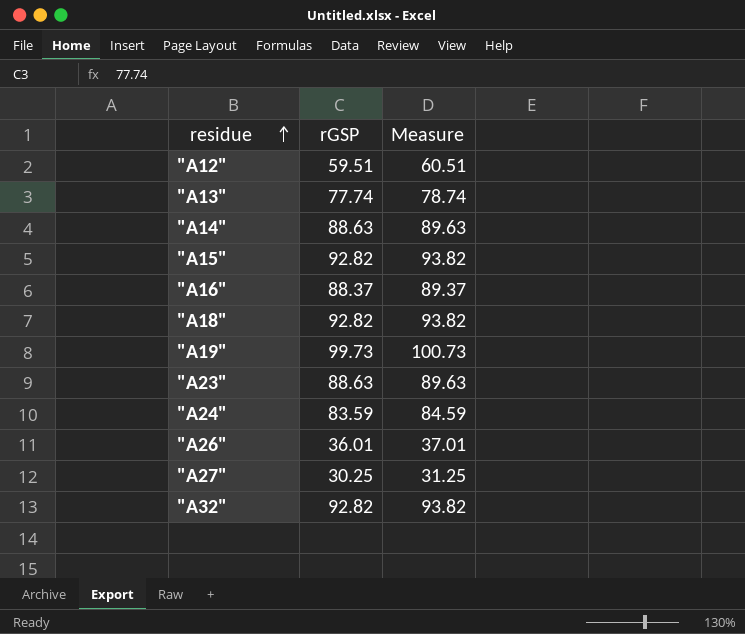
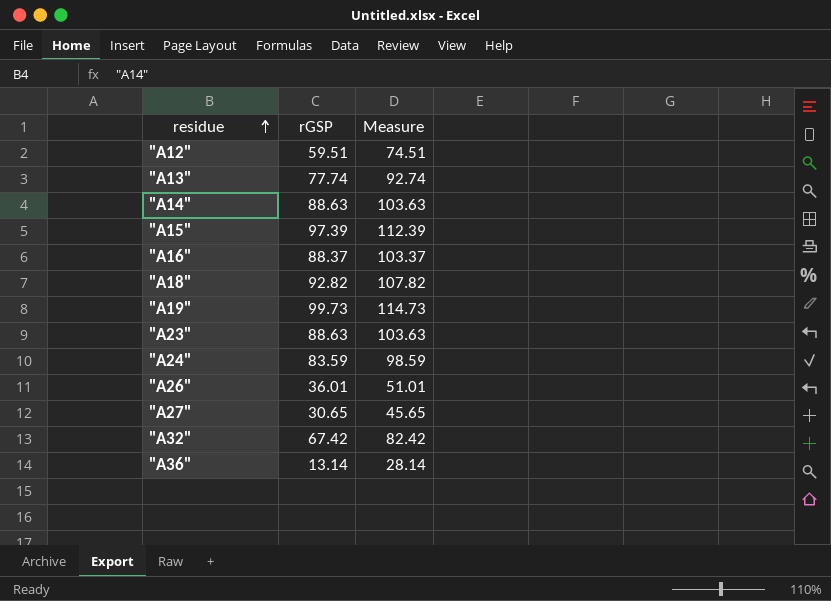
column Measure | formula: [rGSP] + 1 -> [rGSP] + 15
"A15" | rGSP: 92.82 -> 97.39
"A27" | rGSP: 30.25 -> 30.65
"A32" | rGSP: 92.82 -> 67.42
row "A36": none -> 13.14 | 28.14

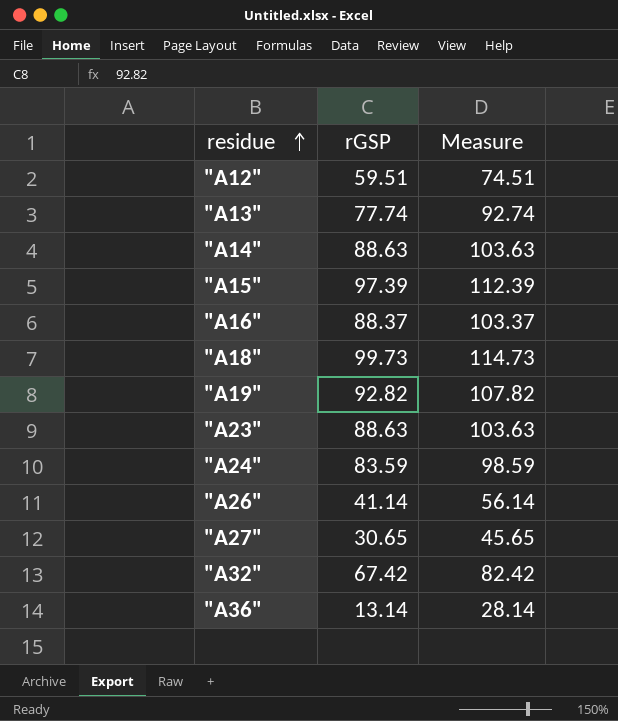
"A18" | rGSP: 92.82 -> 99.73
"A18" | Measure: 107.82 -> 114.73
"A19" | rGSP: 99.73 -> 92.82
"A19" | Measure: 114.73 -> 107.82
"A26" | rGSP: 36.01 -> 41.14
"A26" | Measure: 51.01 -> 56.14

